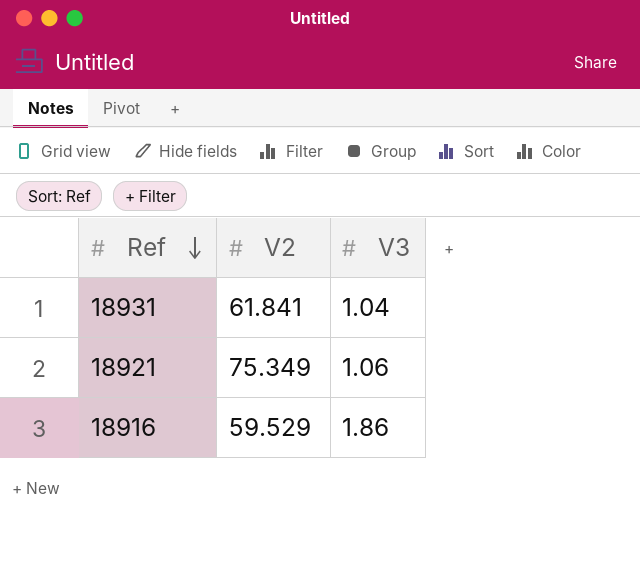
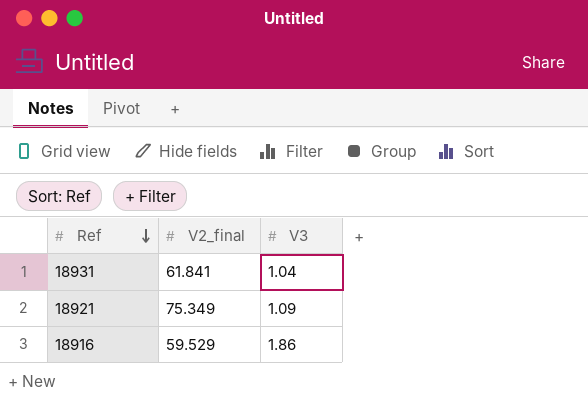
column name: V2 -> V2_final
18921 | V3: 1.06 -> 1.09

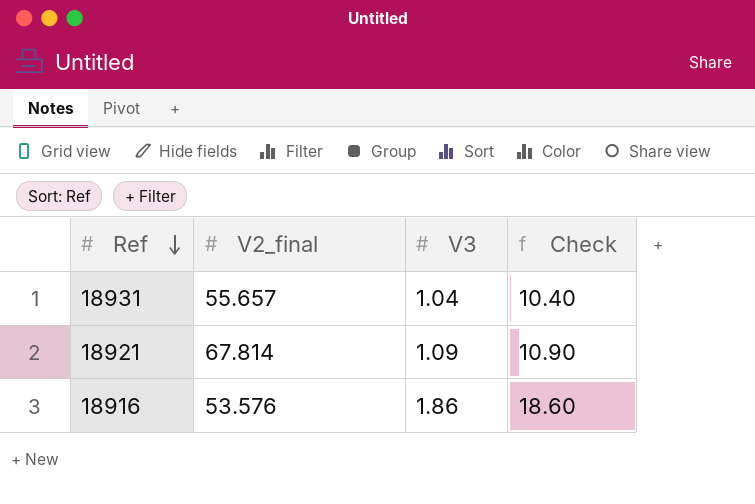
column Check | formula: none -> [V3] * 10
18931 | V2_final: 61.841 -> 55.657
18921 | V2_final: 75.349 -> 67.814
18916 | V2_final: 59.529 -> 53.576

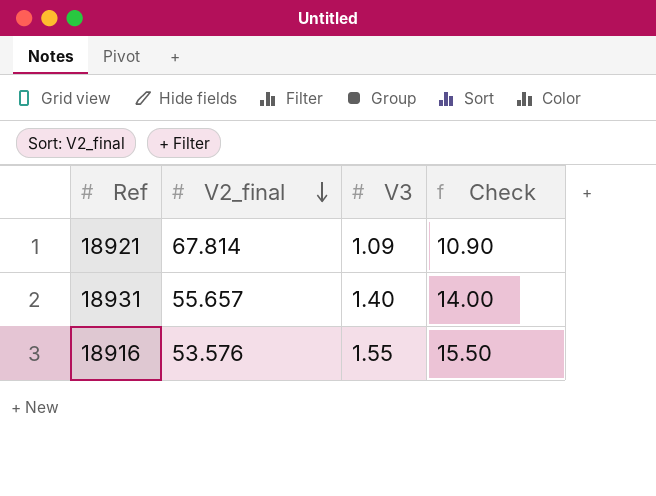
row order: Ref descending -> V2_final descending
18931 | V3: 1.04 -> 1.40
18931 | Check: 10.40 -> 14.00
18916 | V3: 1.86 -> 1.55
18916 | Check: 18.60 -> 15.50

